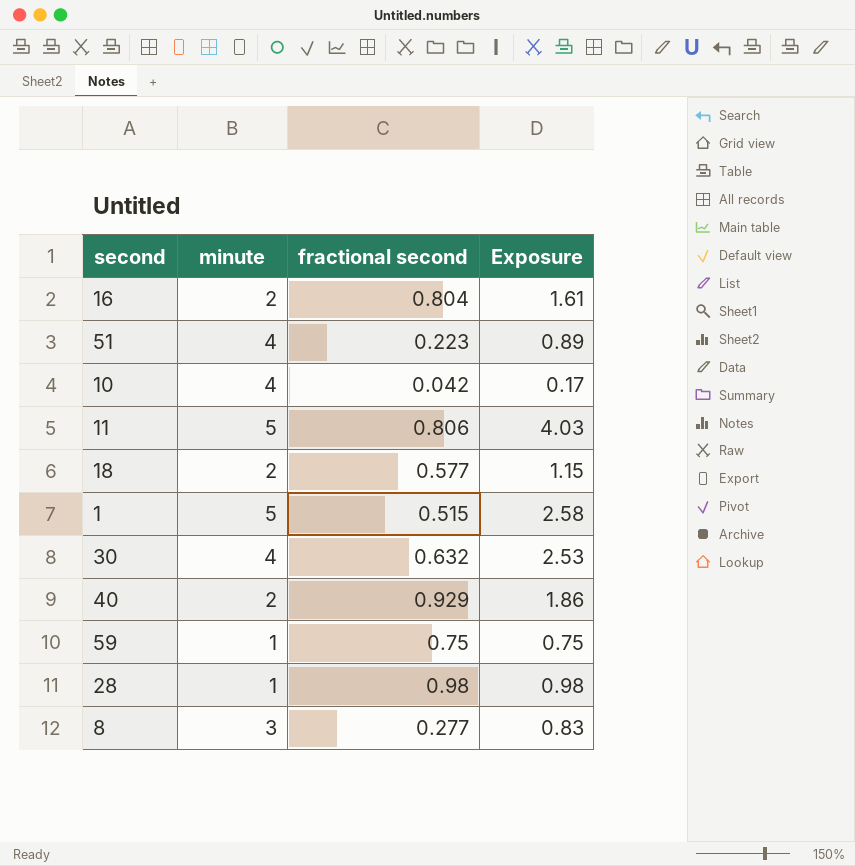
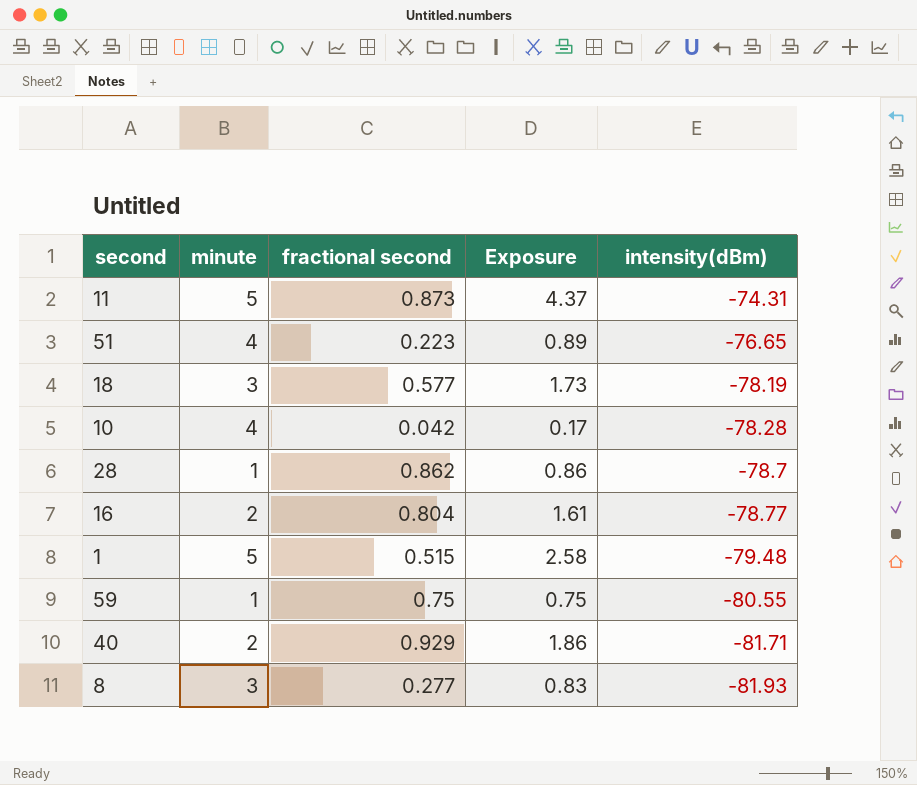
row order: none -> intensity(dBm) descending
column intensity(dBm) | position: none -> 5
row 30: 4 | 0.632 | 2.53 -> none
11 | fractional second: 0.806 -> 0.873
11 | Exposure: 4.03 -> 4.37
18 | minute: 2 -> 3
18 | Exposure: 1.15 -> 1.73
28 | fractional second: 0.98 -> 0.862
28 | Exposure: 0.98 -> 0.86

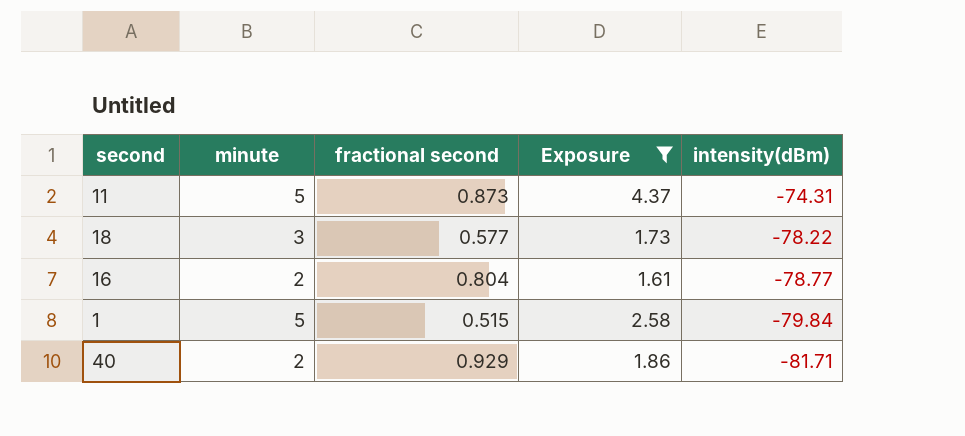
filter: none -> Exposure >= 1.61
18 | intensity(dBm): -78.19 -> -78.22
1 | intensity(dBm): -79.48 -> -79.84

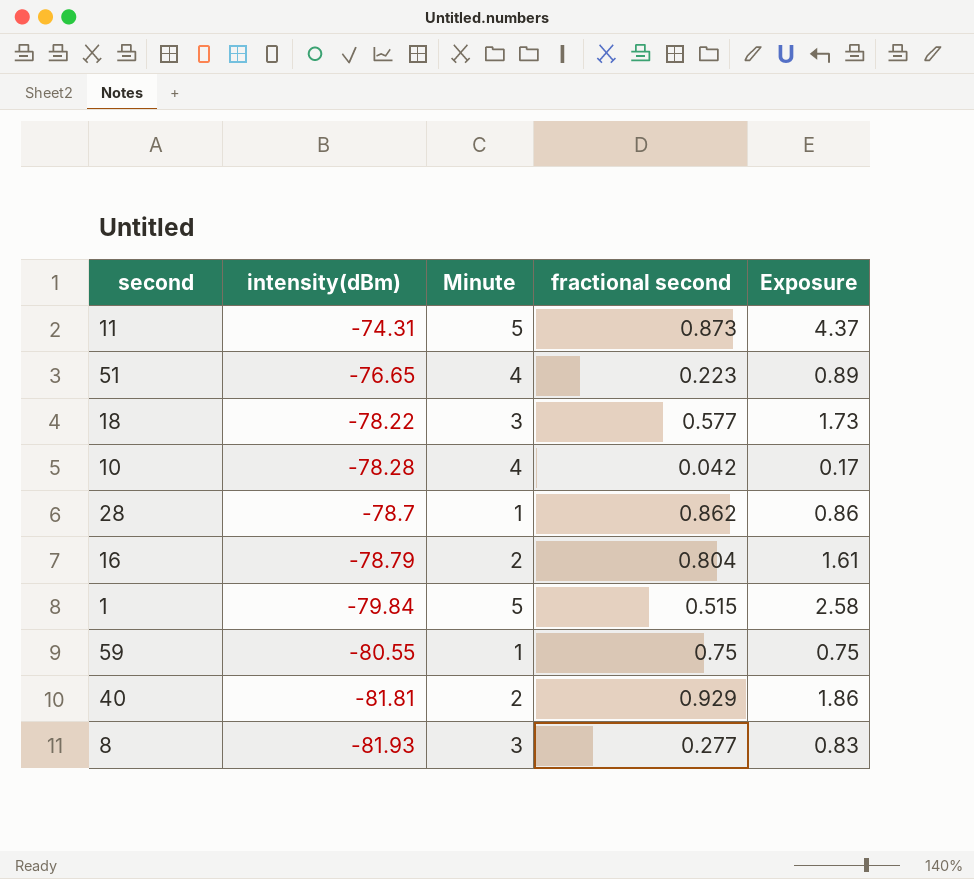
filter: Exposure >= 1.61 -> none
column intensity(dBm) | position: 5 -> 2
column name: minute -> Minute
16 | intensity(dBm): -78.77 -> -78.79
40 | intensity(dBm): -81.71 -> -81.81

